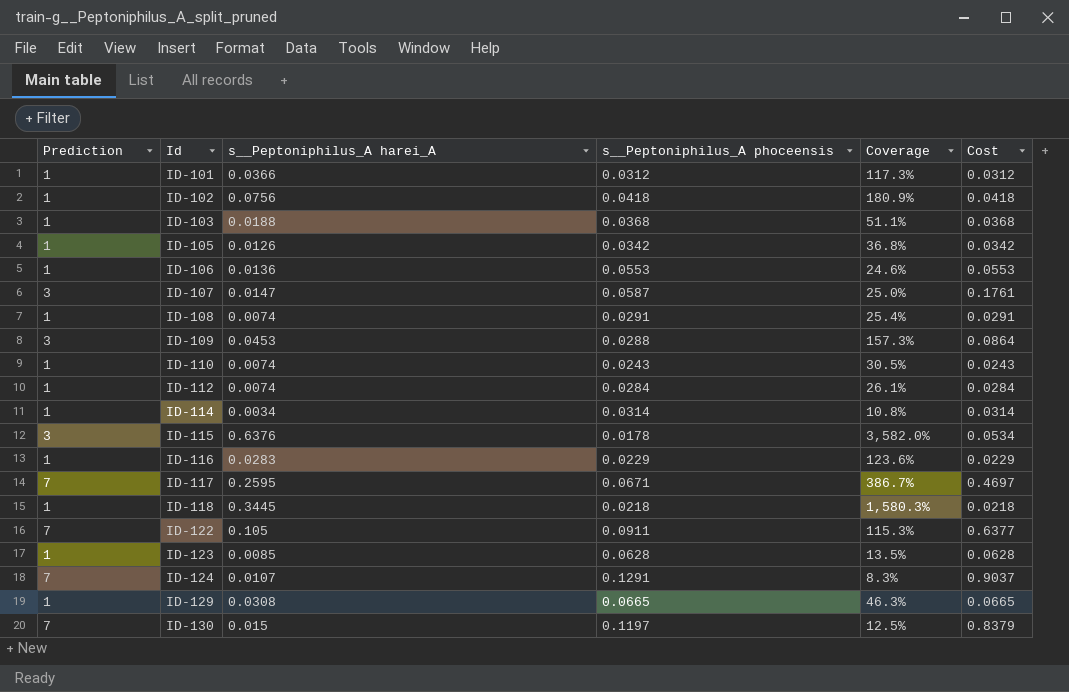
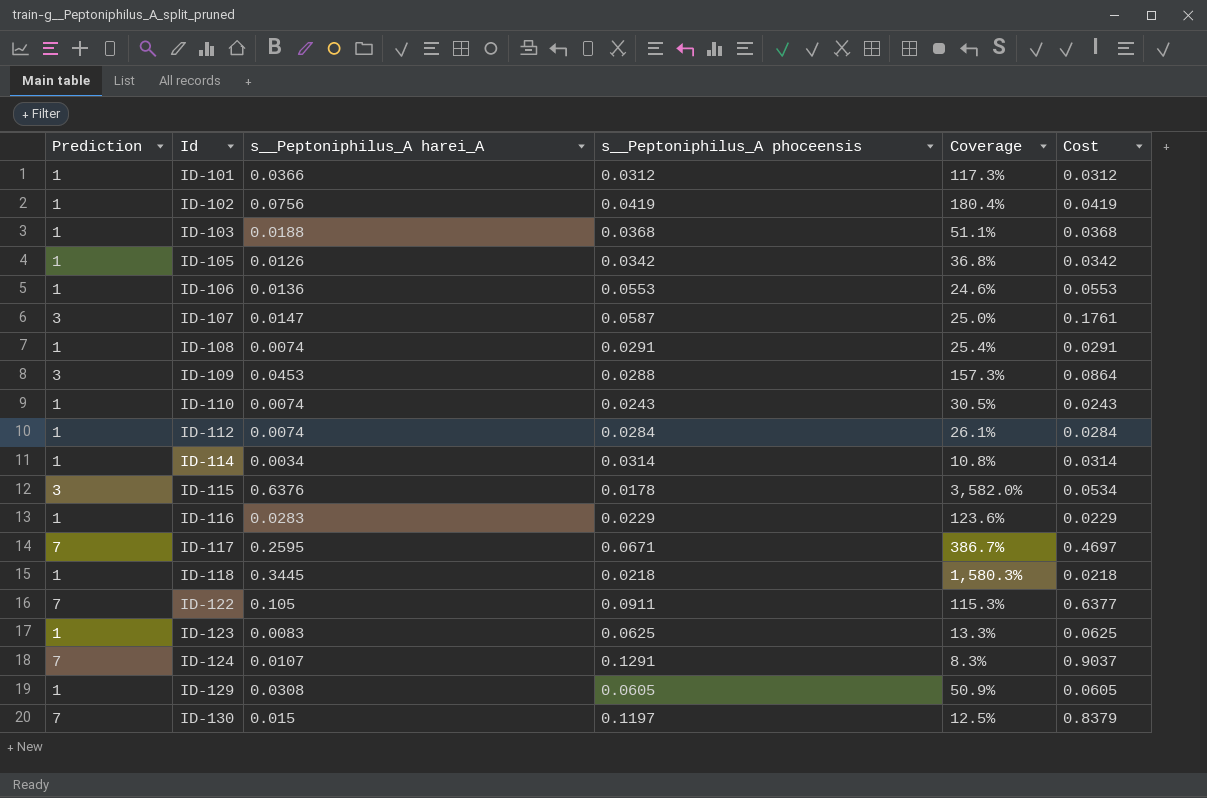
ID-102 | s__Peptoniphilus_A phoceensis: 0.0418 -> 0.0419
ID-102 | Coverage: 180.9% -> 180.4%
ID-102 | Cost: 0.0418 -> 0.0419
ID-123 | s__Peptoniphilus_A harei_A: 0.0085 -> 0.0083
ID-123 | s__Peptoniphilus_A phoceensis: 0.0628 -> 0.0625
ID-123 | Coverage: 13.5% -> 13.3%
ID-123 | Cost: 0.0628 -> 0.0625
ID-129 | s__Peptoniphilus_A phoceensis: 0.0665 -> 0.0605
ID-129 | Coverage: 46.3% -> 50.9%
ID-129 | Cost: 0.0665 -> 0.0605

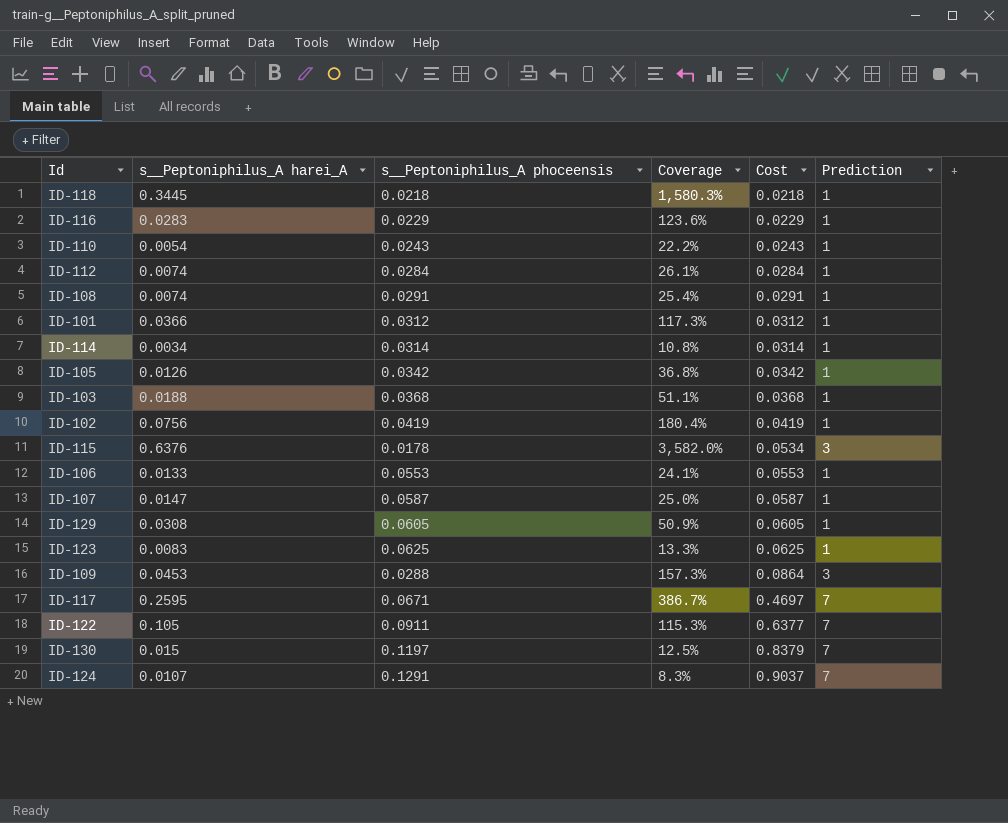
row order: Id ascending -> Cost ascending
column Prediction | position: 1 -> 6
ID-110 | s__Peptoniphilus_A harei_A: 0.0074 -> 0.0054
ID-110 | Coverage: 30.5% -> 22.2%
ID-106 | s__Peptoniphilus_A harei_A: 0.0136 -> 0.0133
ID-106 | Coverage: 24.6% -> 24.1%
ID-107 | Cost: 0.1761 -> 0.0587
ID-107 | Prediction: 3 -> 1

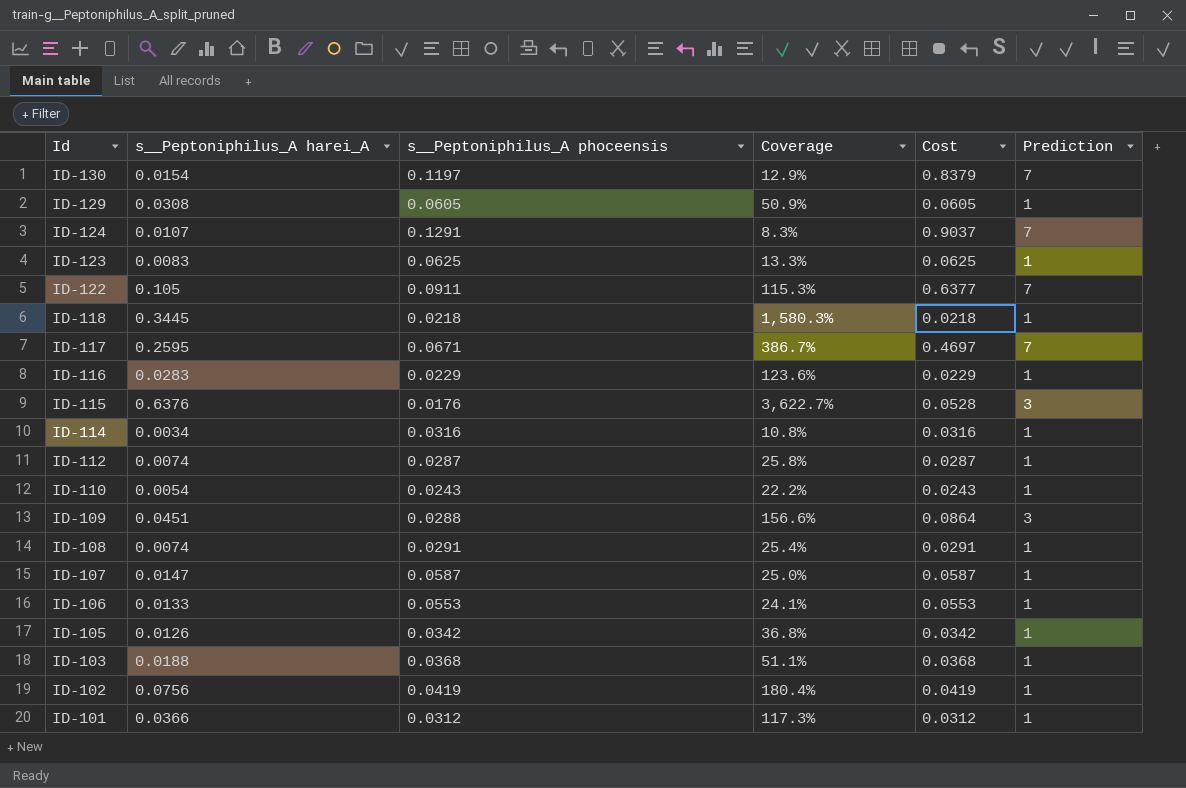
row order: Cost ascending -> Id descending
ID-130 | s__Peptoniphilus_A harei_A: 0.015 -> 0.0154
ID-130 | Coverage: 12.5% -> 12.9%
ID-115 | s__Peptoniphilus_A phoceensis: 0.0178 -> 0.0176
ID-115 | Coverage: 3,582.0% -> 3,622.7%
ID-115 | Cost: 0.0534 -> 0.0528
ID-114 | s__Peptoniphilus_A phoceensis: 0.0314 -> 0.0316
ID-114 | Cost: 0.0314 -> 0.0316
ID-112 | s__Peptoniphilus_A phoceensis: 0.0284 -> 0.0287
ID-112 | Coverage: 26.1% -> 25.8%
ID-112 | Cost: 0.0284 -> 0.0287
ID-109 | s__Peptoniphilus_A harei_A: 0.0453 -> 0.0451
ID-109 | Coverage: 157.3% -> 156.6%

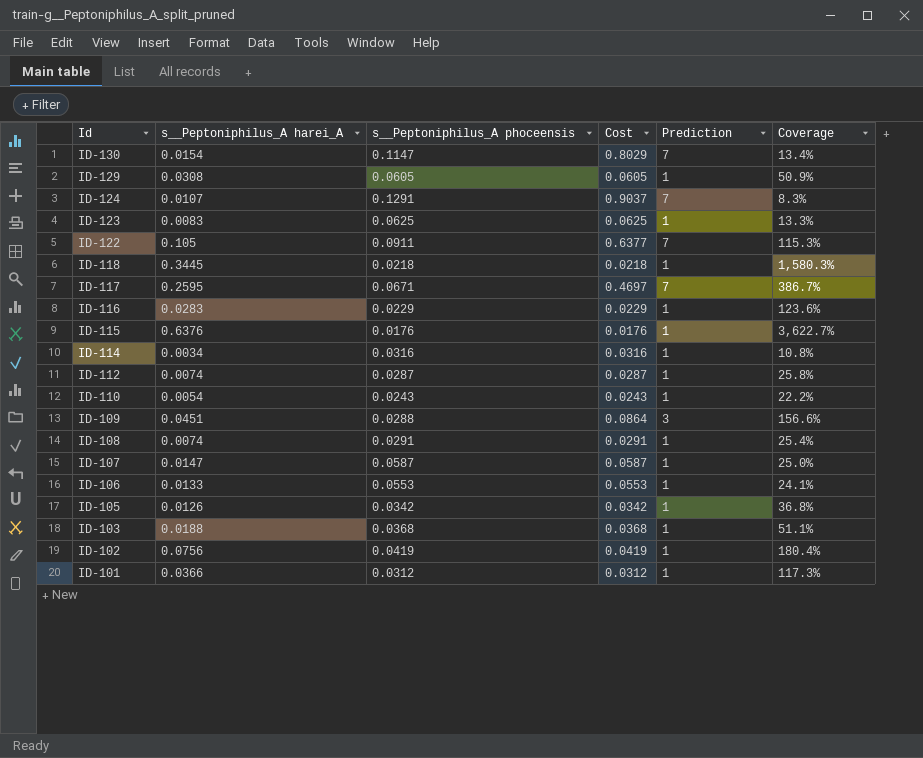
column Coverage | position: 4 -> 6
ID-130 | s__Peptoniphilus_A phoceensis: 0.1197 -> 0.1147
ID-130 | Cost: 0.8379 -> 0.8029
ID-130 | Coverage: 12.9% -> 13.4%
ID-115 | Cost: 0.0528 -> 0.0176
ID-115 | Prediction: 3 -> 1

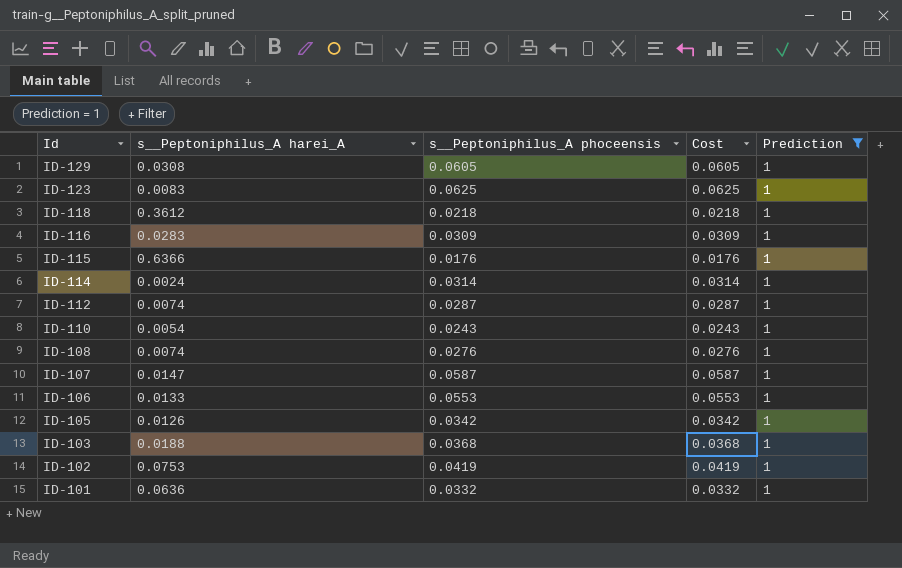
filter: none -> Prediction = 1
column Coverage | formula: [s__Peptoniphilus_A harei_A] / [s__Peptoniphilus_A phoceensis] -> none
ID-118 | s__Peptoniphilus_A harei_A: 0.3445 -> 0.3612
ID-116 | s__Peptoniphilus_A phoceensis: 0.0229 -> 0.0309
ID-116 | Cost: 0.0229 -> 0.0309
ID-115 | s__Peptoniphilus_A harei_A: 0.6376 -> 0.6366
ID-114 | s__Peptoniphilus_A harei_A: 0.0034 -> 0.0024
ID-114 | s__Peptoniphilus_A phoceensis: 0.0316 -> 0.0314
ID-114 | Cost: 0.0316 -> 0.0314
ID-108 | s__Peptoniphilus_A phoceensis: 0.0291 -> 0.0276
ID-108 | Cost: 0.0291 -> 0.0276
ID-102 | s__Peptoniphilus_A harei_A: 0.0756 -> 0.0753
ID-101 | s__Peptoniphilus_A harei_A: 0.0366 -> 0.0636
ID-101 | s__Peptoniphilus_A phoceensis: 0.0312 -> 0.0332
ID-101 | Cost: 0.0312 -> 0.0332

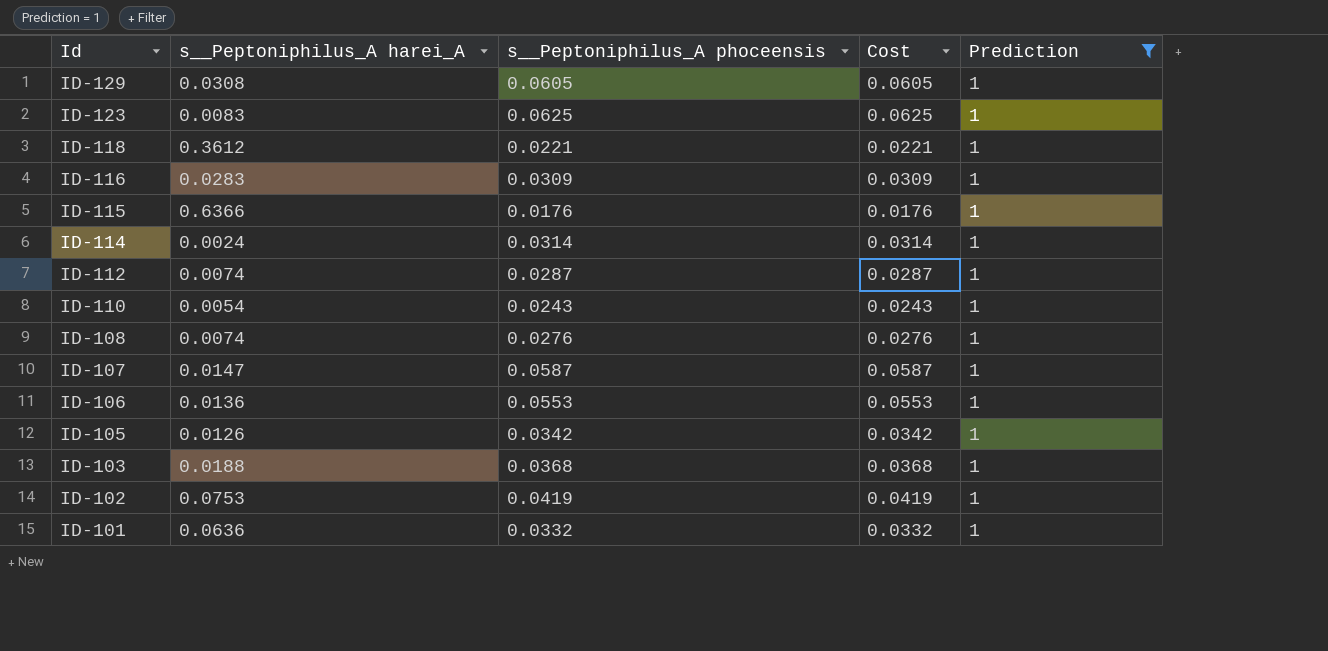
ID-118 | s__Peptoniphilus_A phoceensis: 0.0218 -> 0.0221
ID-118 | Cost: 0.0218 -> 0.0221
ID-106 | s__Peptoniphilus_A harei_A: 0.0133 -> 0.0136

